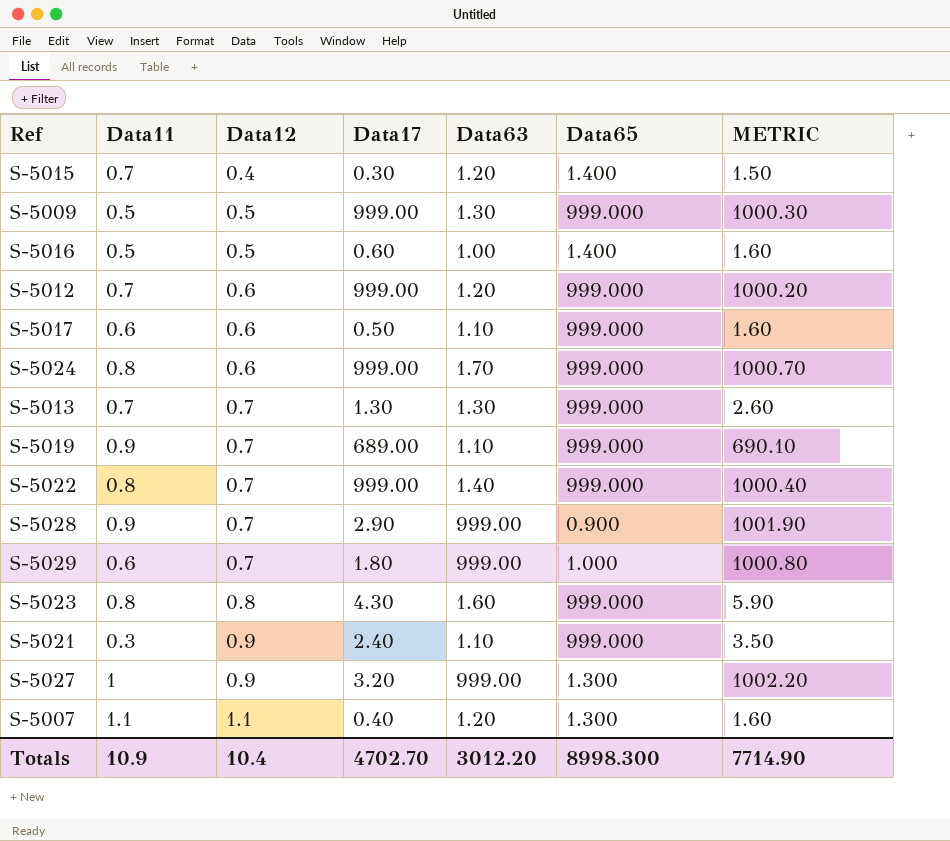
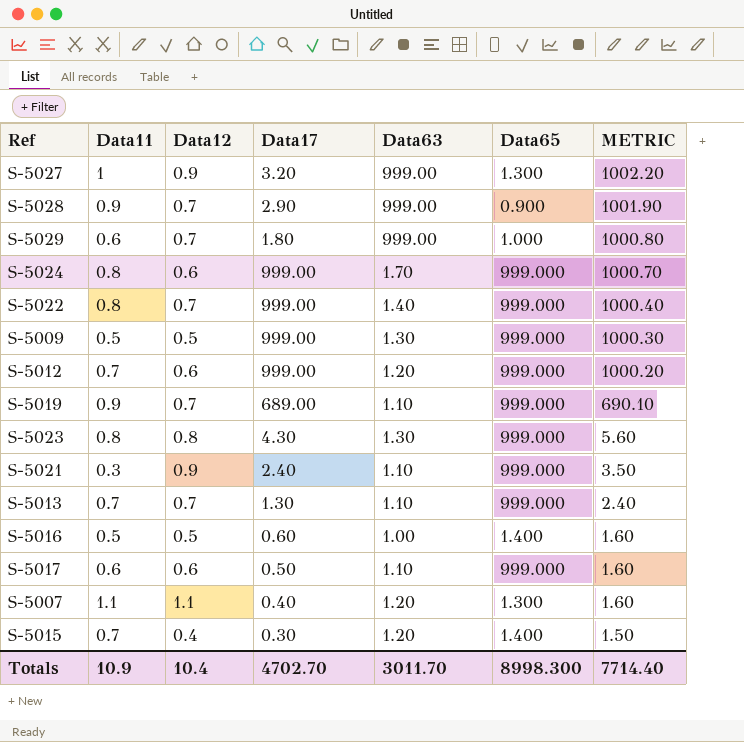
row order: Data12 ascending -> METRIC descending
S-5023 | Data63: 1.60 -> 1.30
S-5023 | METRIC: 5.90 -> 5.60
S-5013 | Data63: 1.30 -> 1.10
S-5013 | METRIC: 2.60 -> 2.40
Totals | Data63: 3012.20 -> 3011.70
Totals | METRIC: 7714.90 -> 7714.40

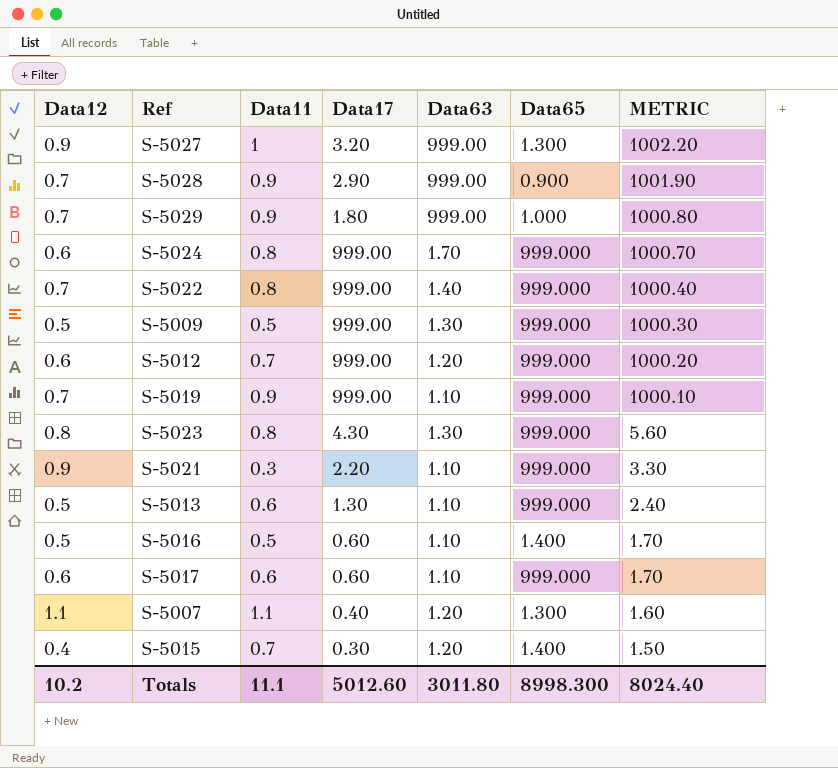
column Data12 | position: 3 -> 1
S-5029 | Data11: 0.6 -> 0.9
S-5019 | Data17: 689.00 -> 999.00
S-5019 | METRIC: 690.10 -> 1000.10
S-5021 | Data17: 2.40 -> 2.20
S-5021 | METRIC: 3.50 -> 3.30
S-5013 | Data12: 0.7 -> 0.5
S-5013 | Data11: 0.7 -> 0.6
S-5016 | Data63: 1.00 -> 1.10
S-5016 | METRIC: 1.60 -> 1.70
S-5017 | Data17: 0.50 -> 0.60
S-5017 | METRIC: 1.60 -> 1.70
Totals | Data12: 10.4 -> 10.2
Totals | Data11: 10.9 -> 11.1
Totals | Data17: 4702.70 -> 5012.60
Totals | Data63: 3011.70 -> 3011.80
Totals | METRIC: 7714.40 -> 8024.40

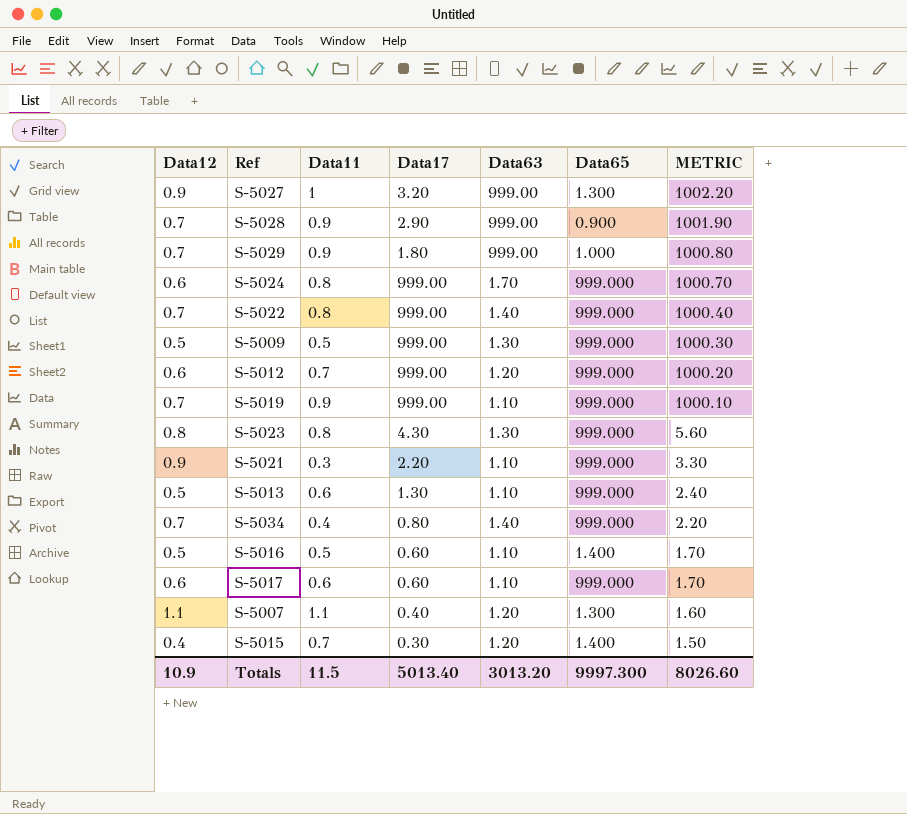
row S-5034: none -> 0.7 | 0.4 | 0.80 | 1.40 | 999.000 | 2.20
Totals | Data12: 10.2 -> 10.9
Totals | Data11: 11.1 -> 11.5
Totals | Data17: 5012.60 -> 5013.40
Totals | Data63: 3011.80 -> 3013.20
Totals | Data65: 8998.300 -> 9997.300
Totals | METRIC: 8024.40 -> 8026.60

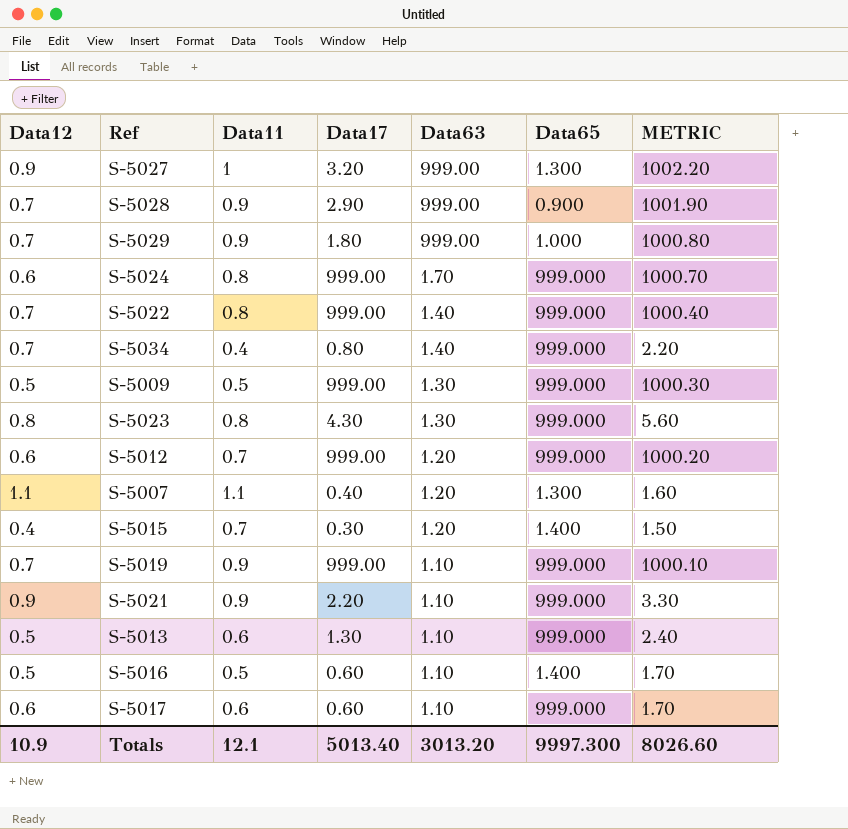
row order: METRIC descending -> Data63 descending
S-5021 | Data11: 0.3 -> 0.9
Totals | Data11: 11.5 -> 12.1

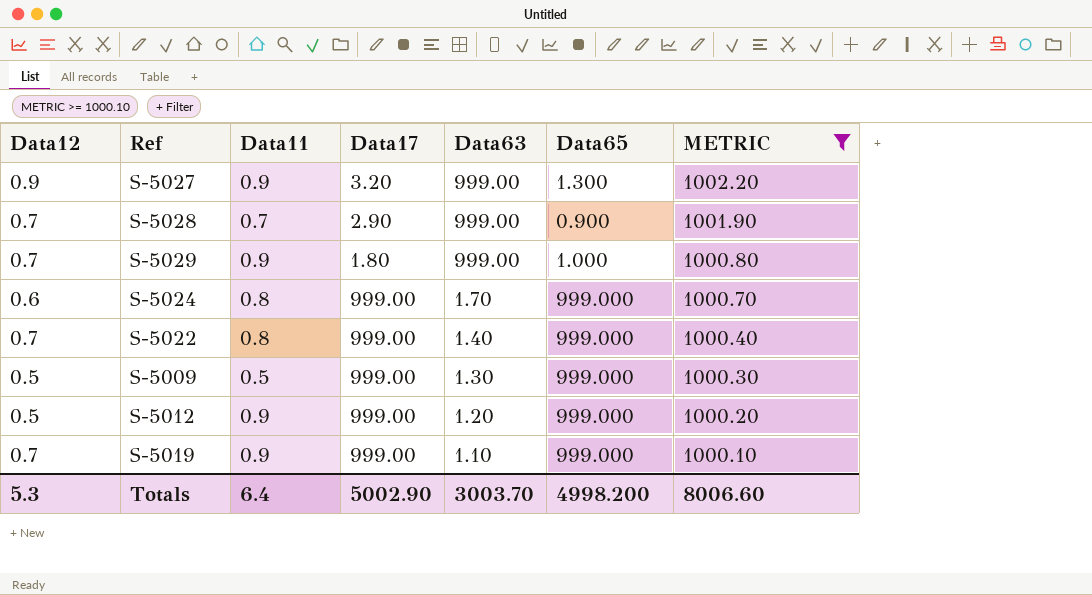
filter: none -> METRIC >= 1000.10
S-5027 | Data11: 1 -> 0.9
S-5028 | Data11: 0.9 -> 0.7
S-5012 | Data12: 0.6 -> 0.5
S-5012 | Data11: 0.7 -> 0.9
Totals | Data12: 10.9 -> 5.3
Totals | Data11: 12.1 -> 6.4
Totals | Data17: 5013.40 -> 5002.90
Totals | Data63: 3013.20 -> 3003.70
Totals | Data65: 9997.300 -> 4998.200
Totals | METRIC: 8026.60 -> 8006.60

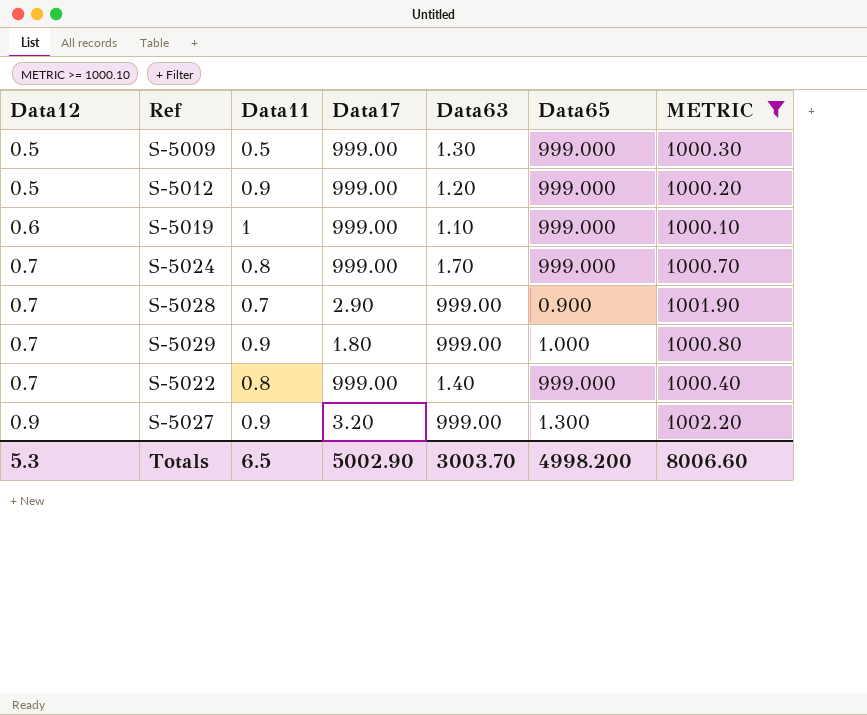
row order: Data63 descending -> Data12 ascending
S-5019 | Data12: 0.7 -> 0.6
S-5019 | Data11: 0.9 -> 1
S-5024 | Data12: 0.6 -> 0.7
Totals | Data11: 6.4 -> 6.5

